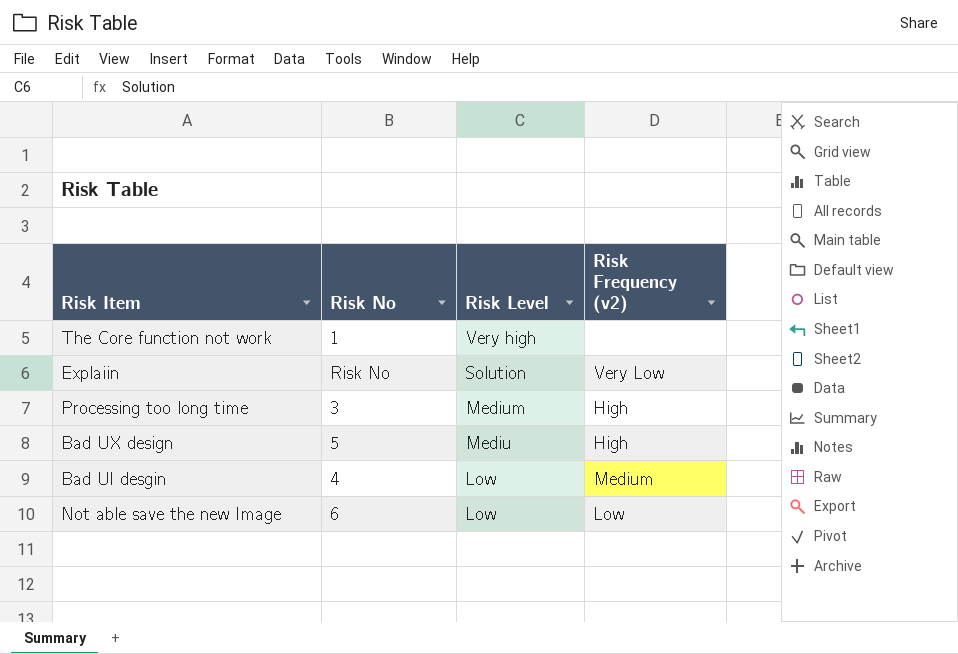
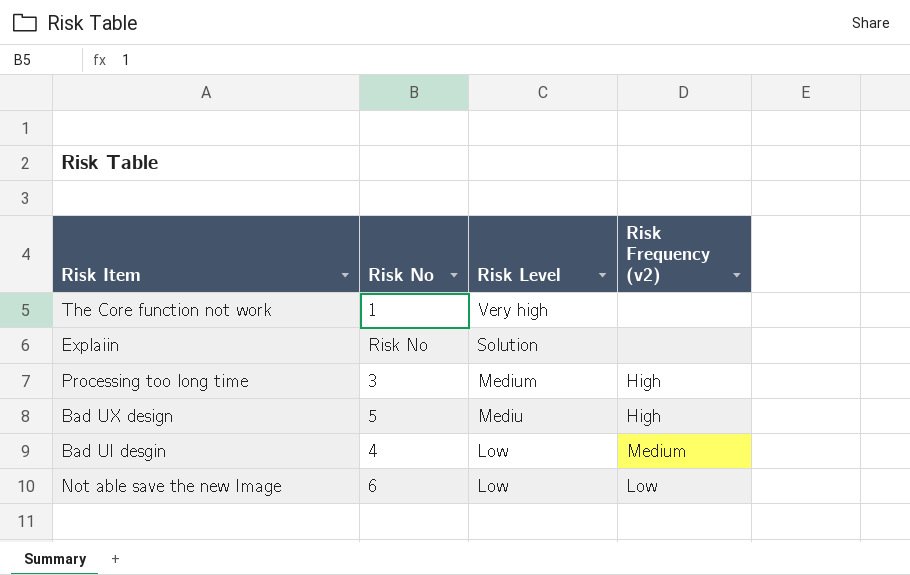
Explaiin | Risk Frequency (v2): Very Low -> none

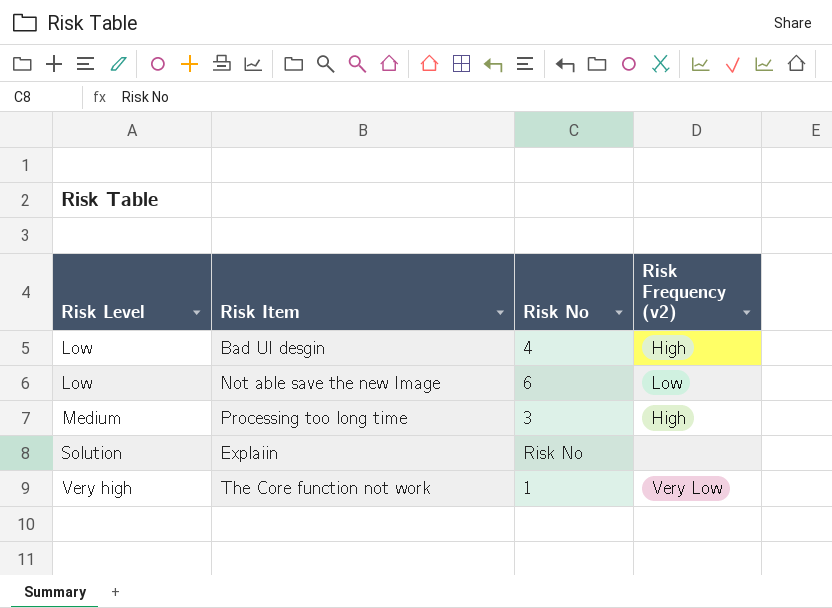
row order: Risk Level descending -> Risk Level ascending
column Risk Level | position: 3 -> 1
row Bad UX design: 5 | Mediu | High -> none
Bad UI desgin | Risk Frequency (v2): Medium -> High
The Core function not work | Risk Frequency (v2): none -> Very Low

